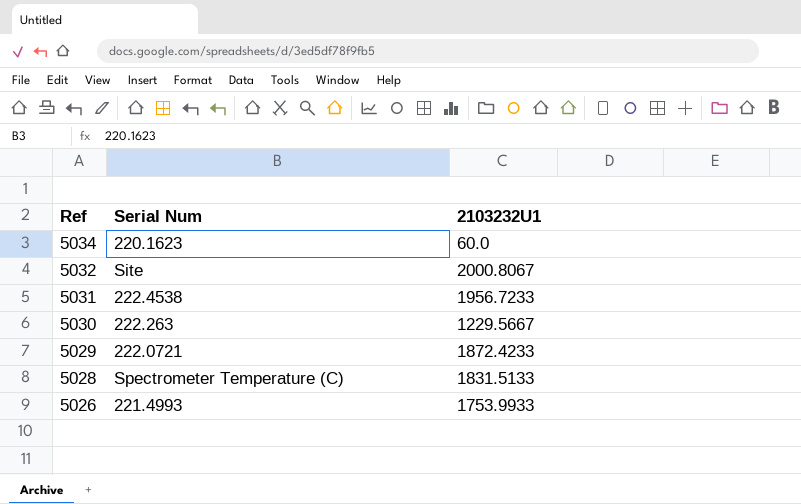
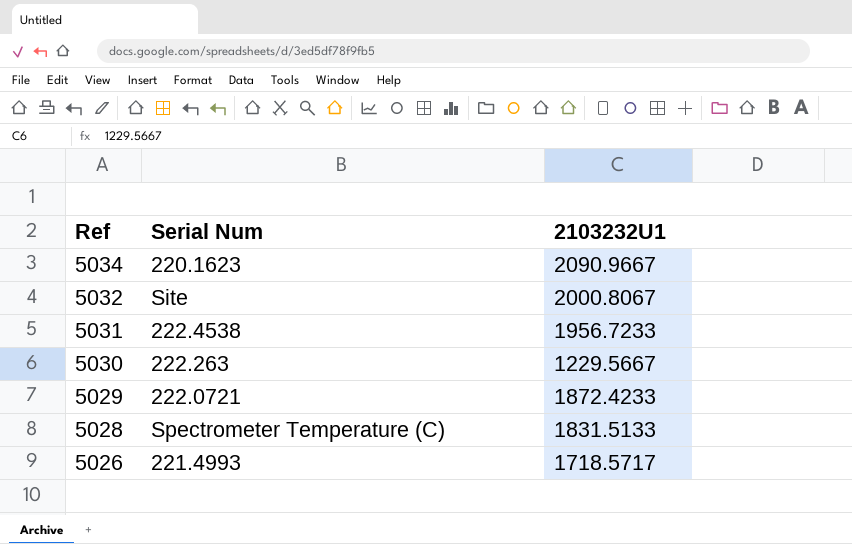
5034 | 2103232U1: 60.0 -> 2090.9667
5026 | 2103232U1: 1753.9933 -> 1718.5717

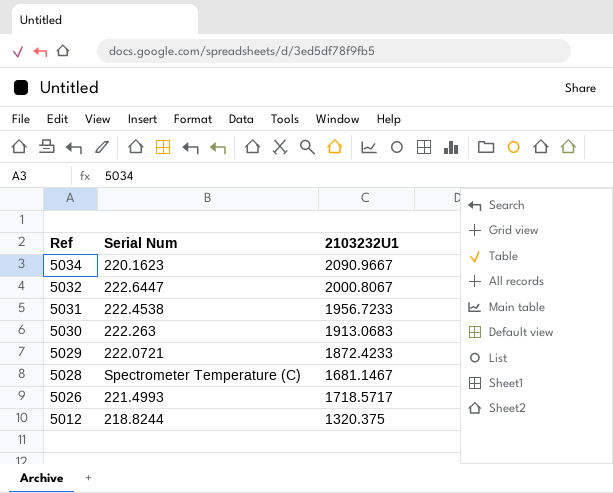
5032 | Serial Num: Site -> 222.6447
5030 | 2103232U1: 1229.5667 -> 1913.0683
5028 | 2103232U1: 1831.5133 -> 1681.1467
row 5012: none -> 218.8244 | 1320.375

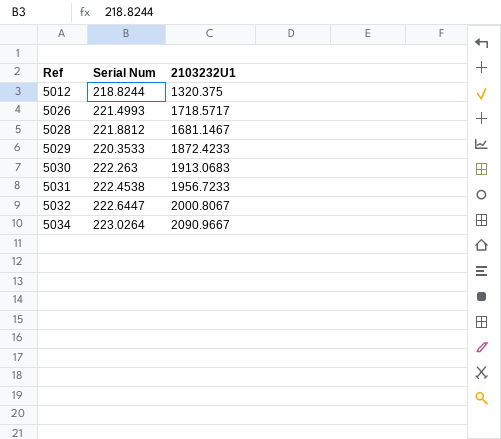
row order: Ref descending -> Ref ascending
5028 | Serial Num: Spectrometer Temperature (C) -> 221.8812
5029 | Serial Num: 222.0721 -> 220.3533
5034 | Serial Num: 220.1623 -> 223.0264

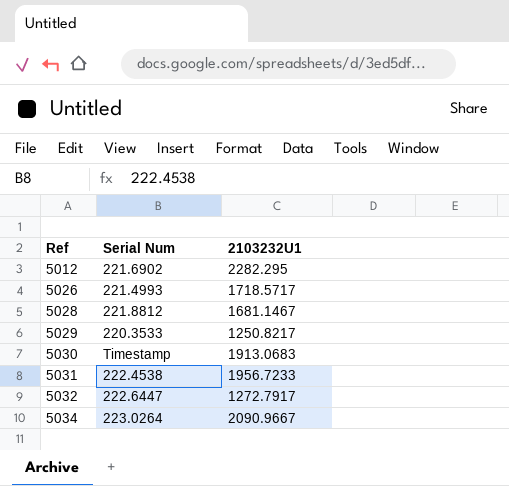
5012 | Serial Num: 218.8244 -> 221.6902
5012 | 2103232U1: 1320.375 -> 2282.295
5029 | 2103232U1: 1872.4233 -> 1250.8217
5030 | Serial Num: 222.263 -> Timestamp
5032 | 2103232U1: 2000.8067 -> 1272.7917

